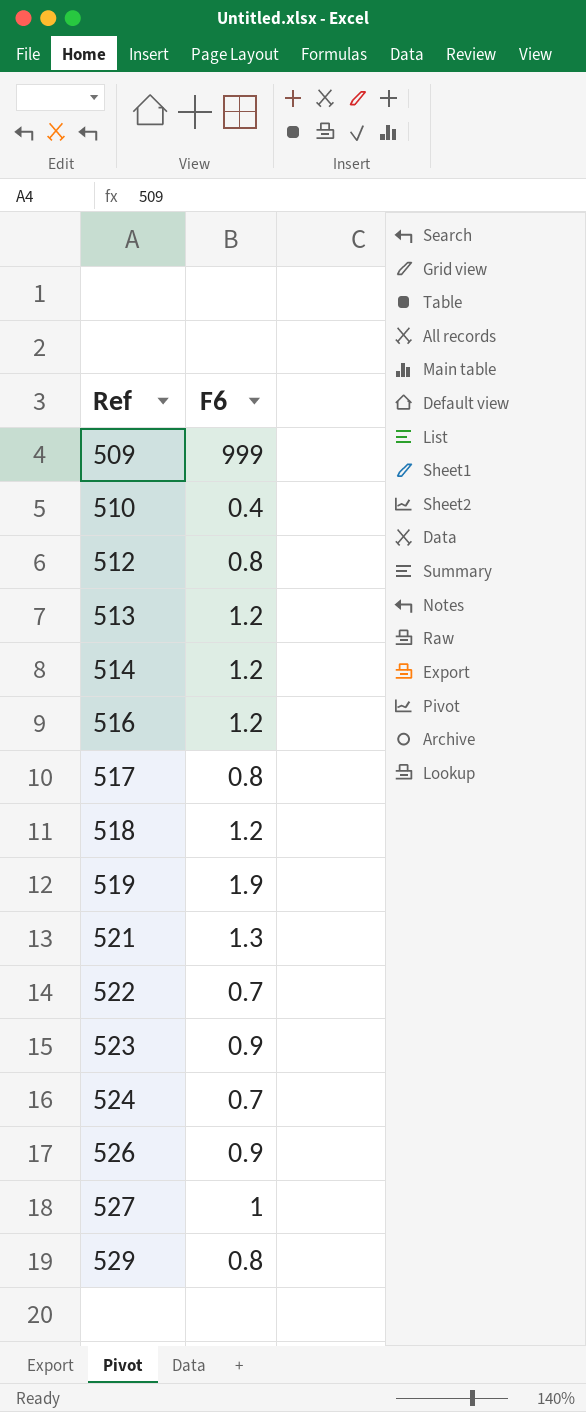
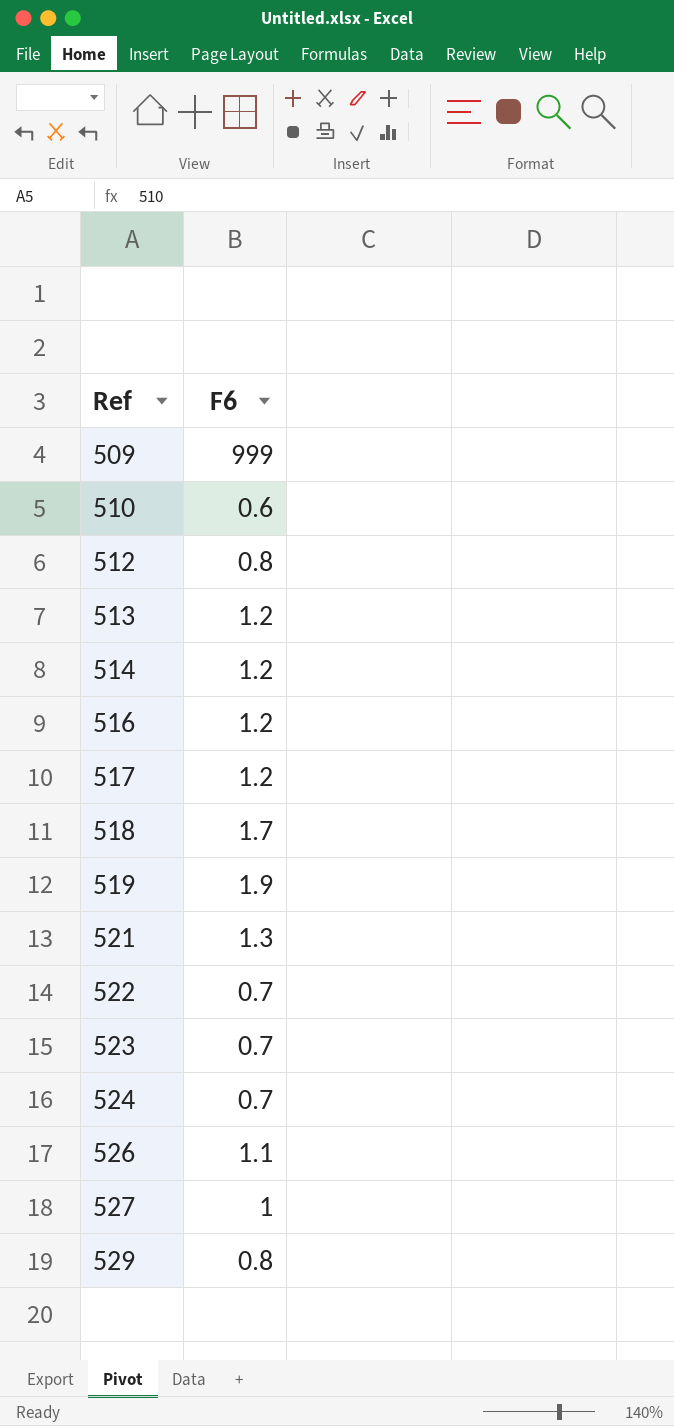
510 | F6: 0.4 -> 0.6
517 | F6: 0.8 -> 1.2
518 | F6: 1.2 -> 1.7
523 | F6: 0.9 -> 0.7
526 | F6: 0.9 -> 1.1

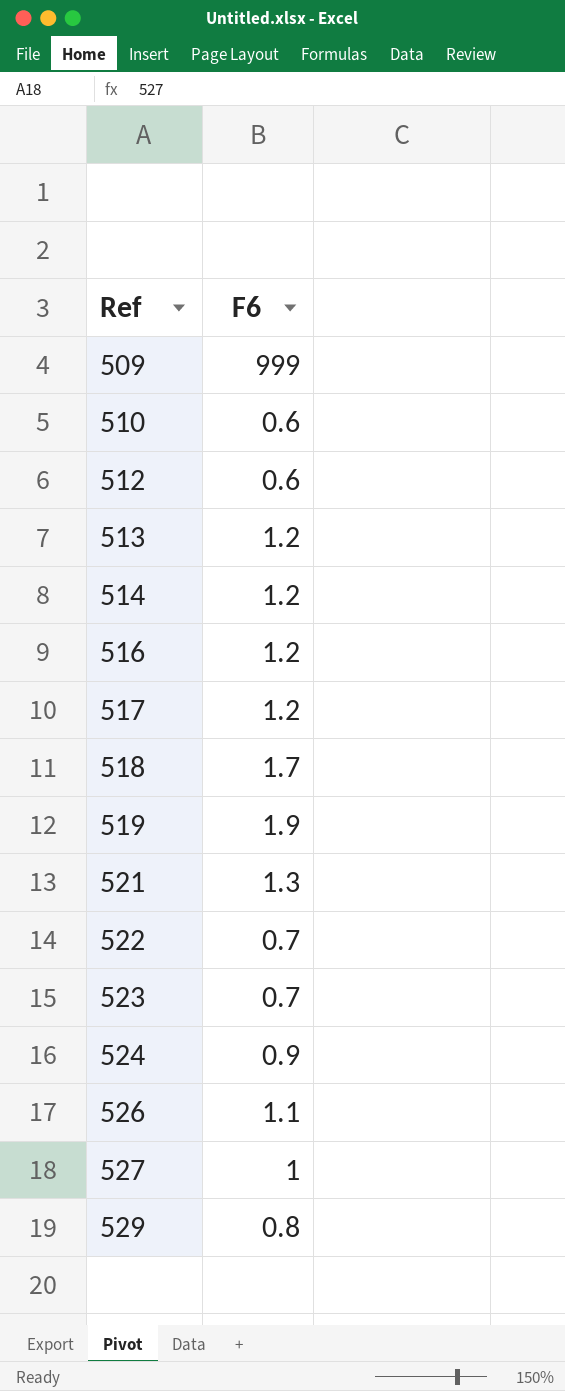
512 | F6: 0.8 -> 0.6
524 | F6: 0.7 -> 0.9

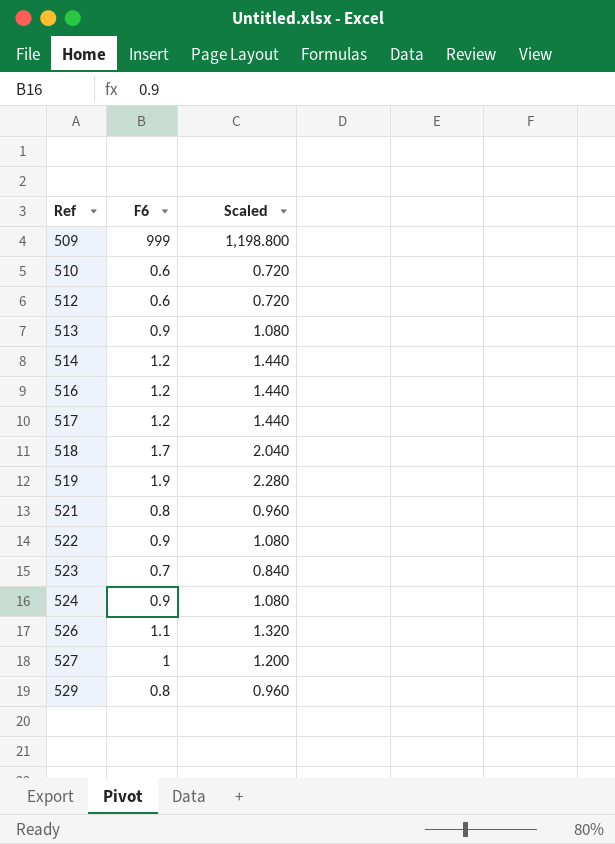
column Scaled | formula: none -> [F6] * 1.2
513 | F6: 1.2 -> 0.9
521 | F6: 1.3 -> 0.8
522 | F6: 0.7 -> 0.9

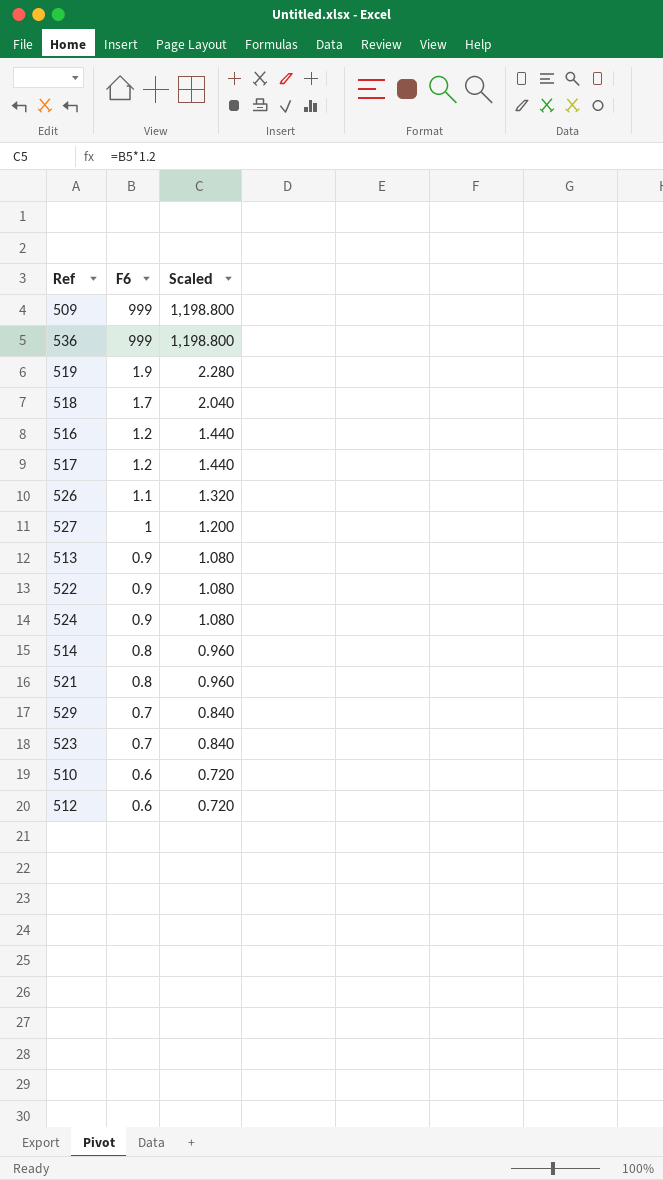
row order: Ref ascending -> F6 descending
row 536: none -> 999 | 1,198.800
514 | F6: 1.2 -> 0.8
514 | Scaled: 1.440 -> 0.960
529 | F6: 0.8 -> 0.7
529 | Scaled: 0.960 -> 0.840

